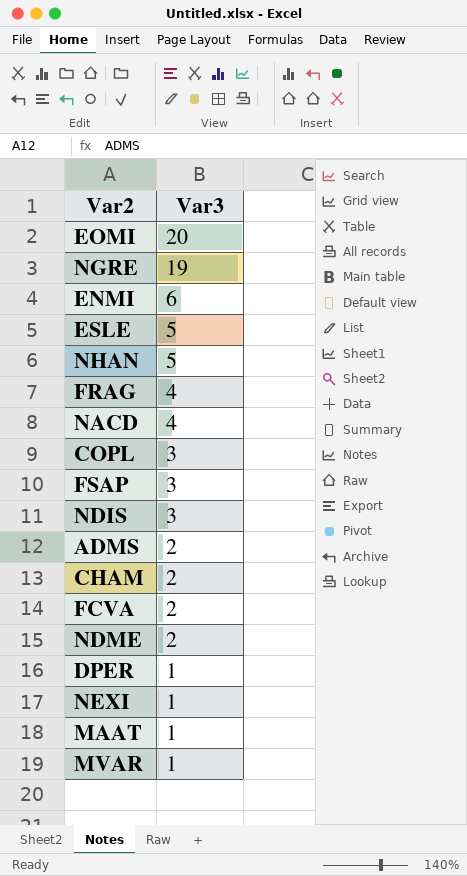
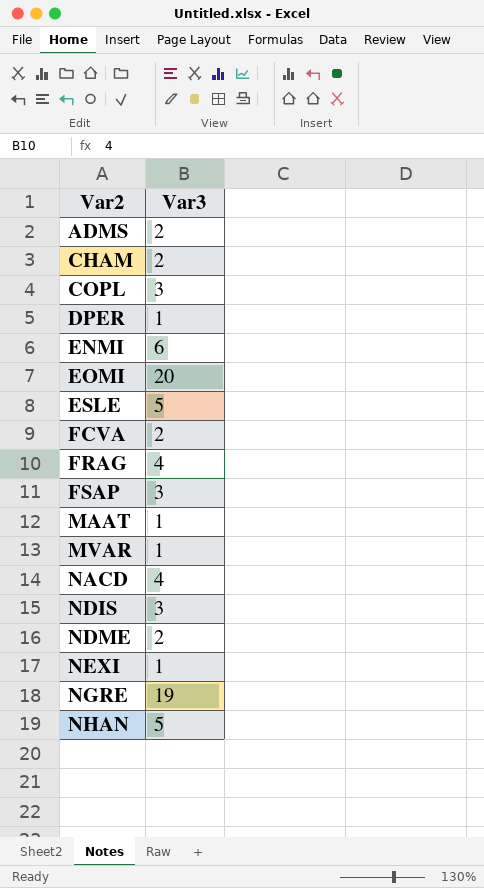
row order: Var3 descending -> Var2 ascending

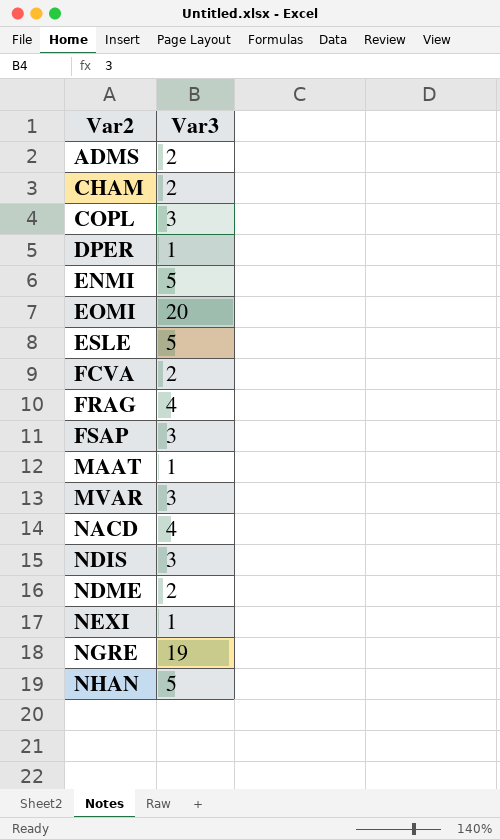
ENMI | Var3: 6 -> 5
MVAR | Var3: 1 -> 3

